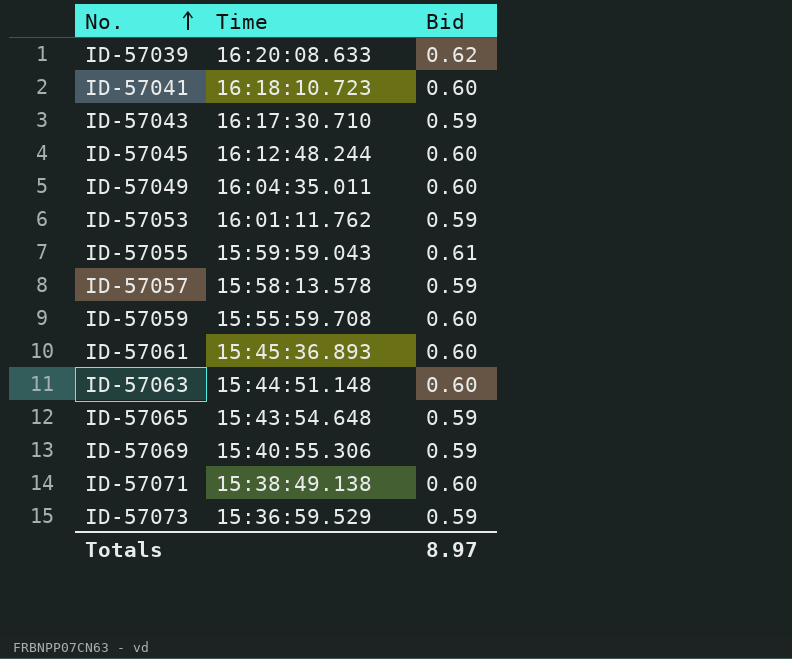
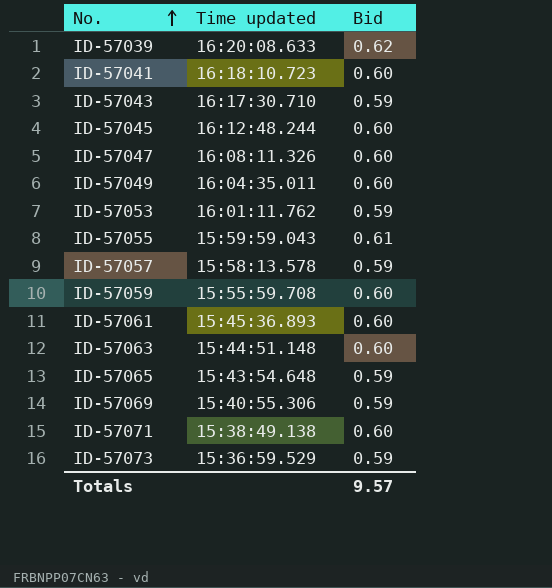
column name: Time -> Time updated
row ID-57047: none -> 16:08:11.326 | 0.60
Totals | Bid: 8.97 -> 9.57

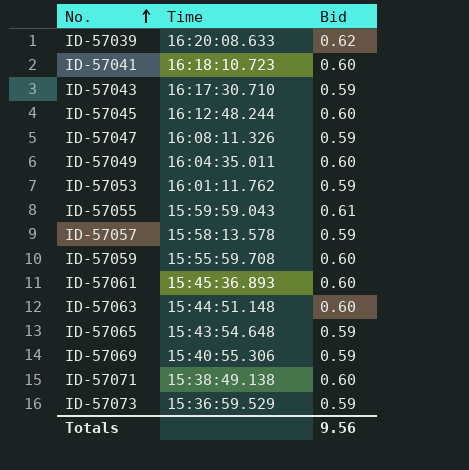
column name: Time updated -> Time
ID-57047 | Bid: 0.60 -> 0.59
Totals | Bid: 9.57 -> 9.56

